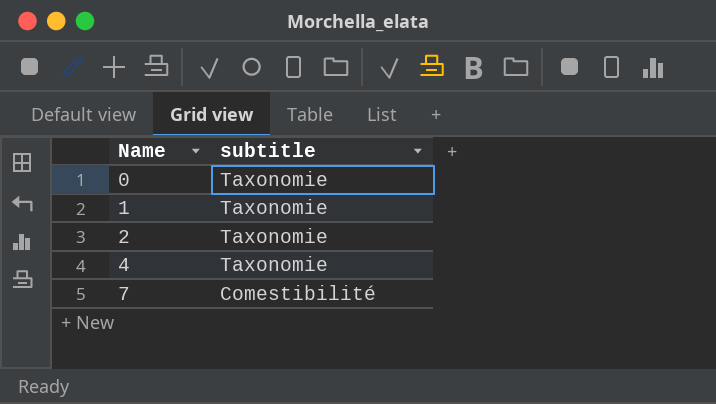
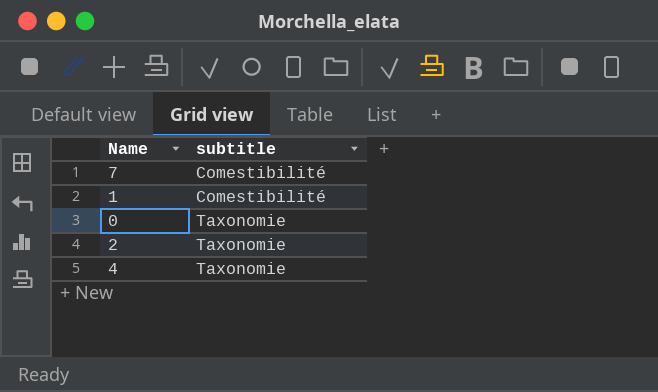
row order: Name ascending -> subtitle ascending
1 | subtitle: Taxonomie -> Comestibilité

